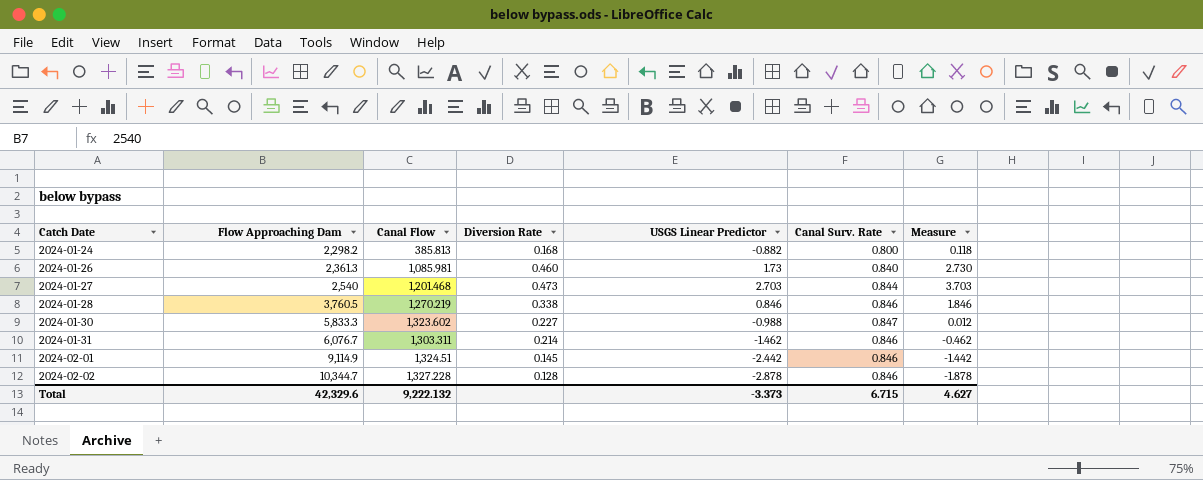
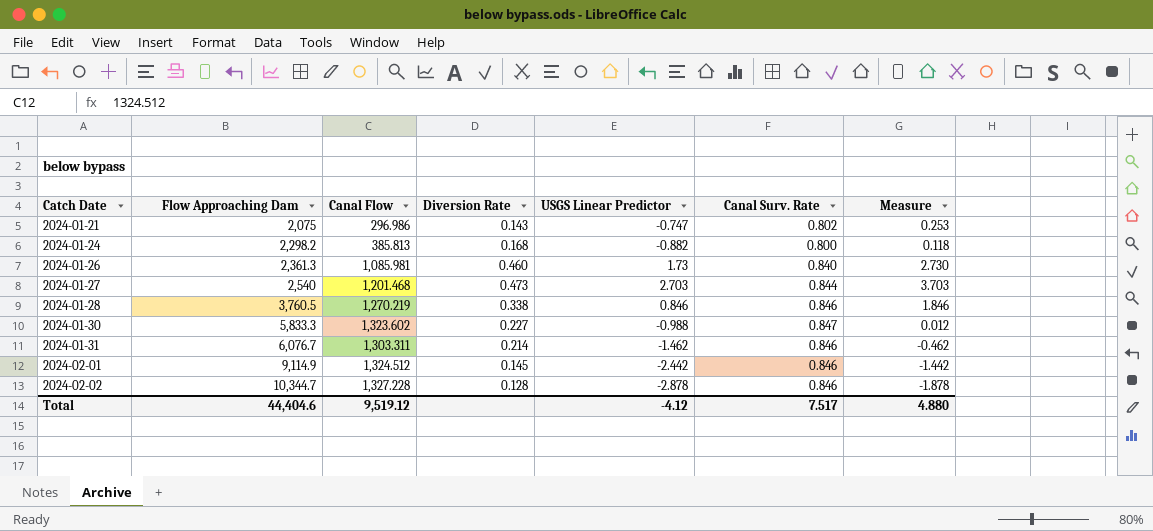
row 2024-01-21: none -> 2,075 | 296.986 | 0.143 | -0.747 | 0.802 | 0.253
2024-02-01 | Canal Flow: 1,324.51 -> 1,324.512
Total | Flow Approaching Dam: 42,329.6 -> 44,404.6
Total | Canal Flow: 9,222.132 -> 9,519.12
Total | USGS Linear Predictor: -3.373 -> -4.12
Total | Canal Surv. Rate: 6.715 -> 7.517
Total | Measure: 4.627 -> 4.880

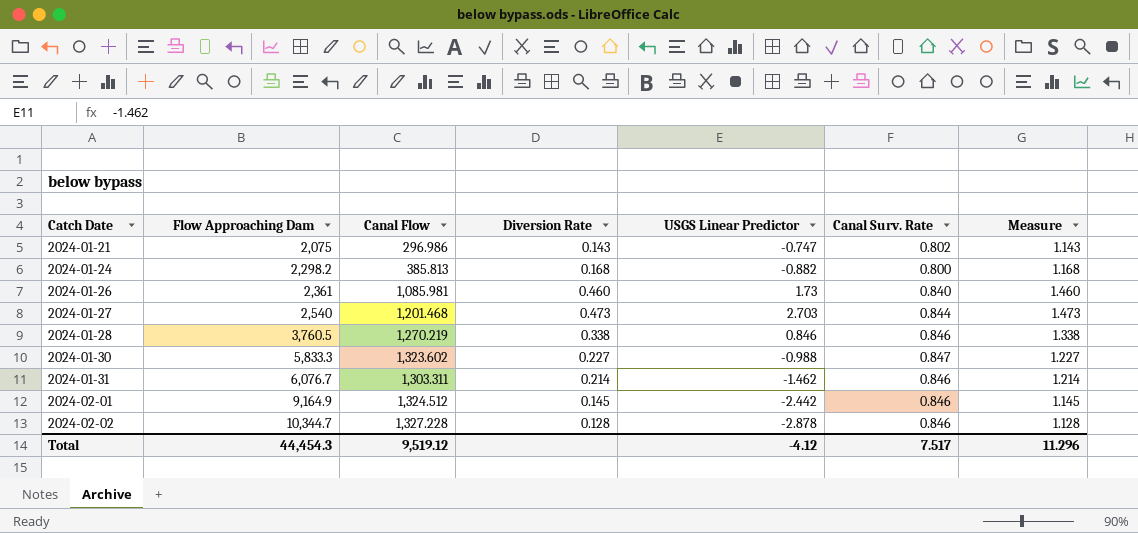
column Measure | formula: [USGS Linear Predictor] + 1 -> [Diversion Rate] + 1
2024-01-26 | Flow Approaching Dam: 2,361.3 -> 2,361
2024-02-01 | Flow Approaching Dam: 9,114.9 -> 9,164.9
Total | Flow Approaching Dam: 44,404.6 -> 44,454.3
Total | Measure: 4.880 -> 11.296

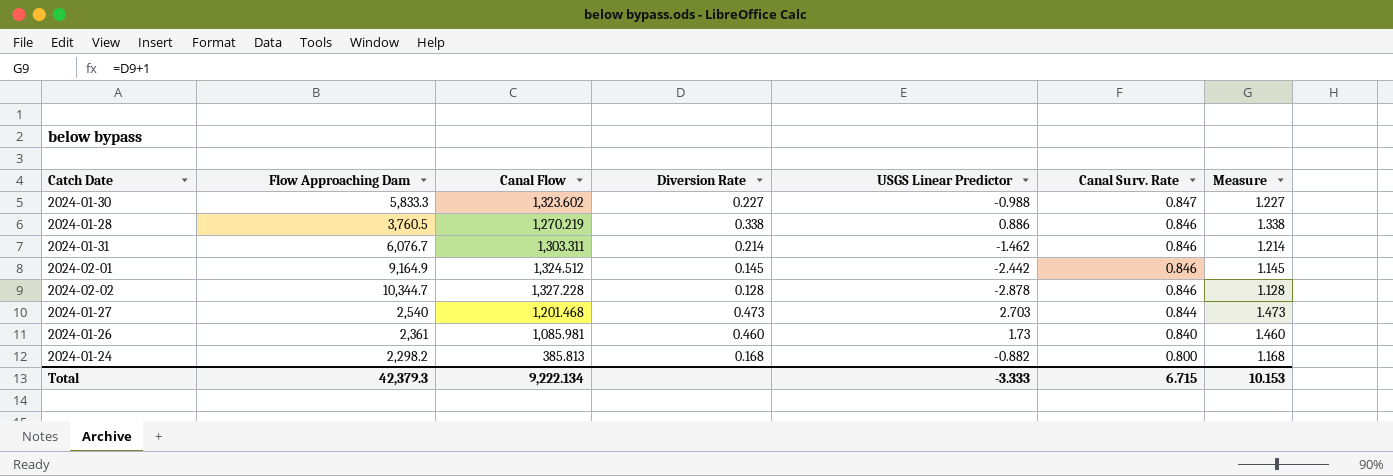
row order: Catch Date ascending -> Canal Surv. Rate descending
row 2024-01-21: 2,075 | 296.986 | 0.143 | -0.747 | 0.802 | 1.143 -> none
2024-01-28 | USGS Linear Predictor: 0.846 -> 0.886
Total | Flow Approaching Dam: 44,454.3 -> 42,379.3
Total | Canal Flow: 9,519.12 -> 9,222.134
Total | USGS Linear Predictor: -4.12 -> -3.333
Total | Canal Surv. Rate: 7.517 -> 6.715
Total | Measure: 11.296 -> 10.153

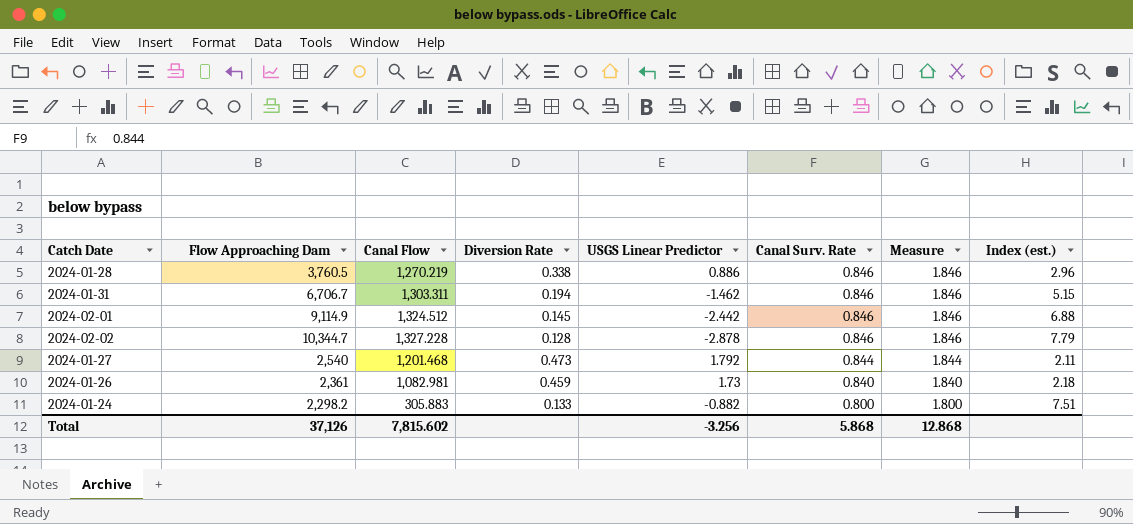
column Measure | formula: [Diversion Rate] + 1 -> [Canal Surv. Rate] + 1
column Index (est.) | formula: none -> [Flow Approaching Dam] / [Canal Flow]
row 2024-01-30: 5,833.3 | 1,323.602 | 0.227 | -0.988 | 0.847 | 1.227 -> none
2024-01-31 | Flow Approaching Dam: 6,076.7 -> 6,706.7
2024-01-31 | Diversion Rate: 0.214 -> 0.194
2024-02-01 | Flow Approaching Dam: 9,164.9 -> 9,114.9
2024-01-27 | USGS Linear Predictor: 2.703 -> 1.792
2024-01-26 | Canal Flow: 1,085.981 -> 1,082.981
2024-01-26 | Diversion Rate: 0.460 -> 0.459
2024-01-24 | Canal Flow: 385.813 -> 305.883
2024-01-24 | Diversion Rate: 0.168 -> 0.133
Total | Flow Approaching Dam: 42,379.3 -> 37,126
Total | Canal Flow: 9,222.134 -> 7,815.602
Total | USGS Linear Predictor: -3.333 -> -3.256
Total | Canal Surv. Rate: 6.715 -> 5.868
Total | Measure: 10.153 -> 12.868

